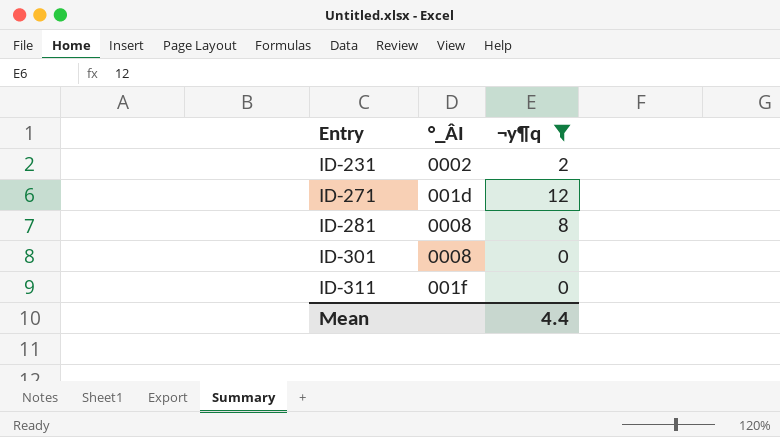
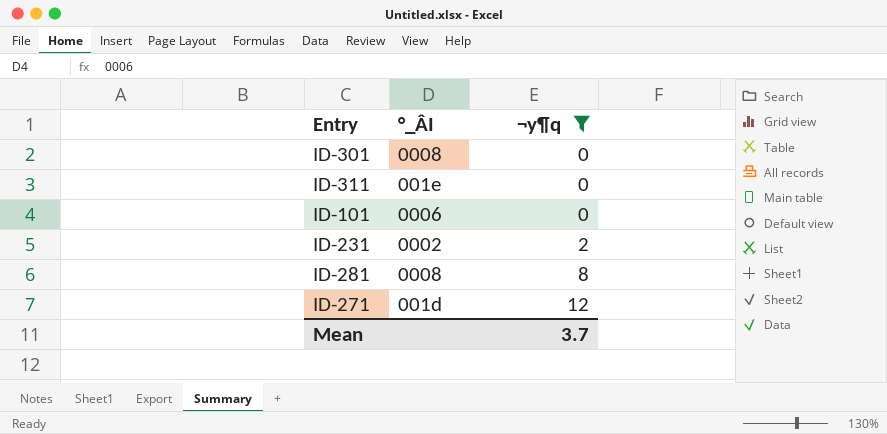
row order: Entry ascending -> ¬y¶q ascending
ID-311 | °_ÂI: 001f -> 001e
row ID-101: none -> 0006 | 0
Mean | ¬y¶q: 4.4 -> 3.7

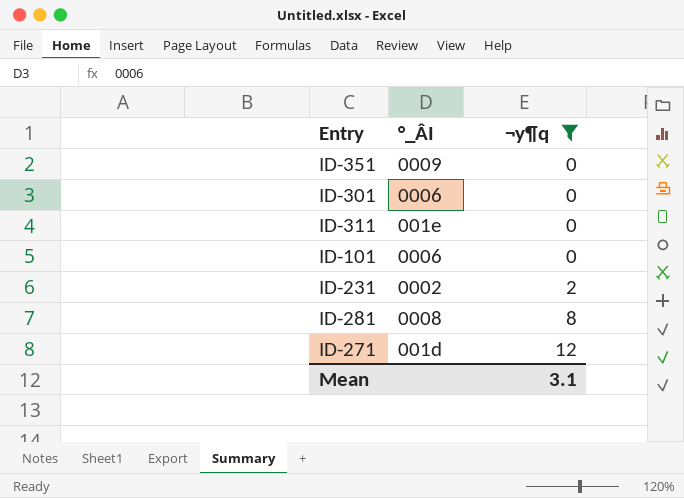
row ID-351: none -> 0009 | 0
ID-301 | °_ÂI: 0008 -> 0006
Mean | ¬y¶q: 3.7 -> 3.1

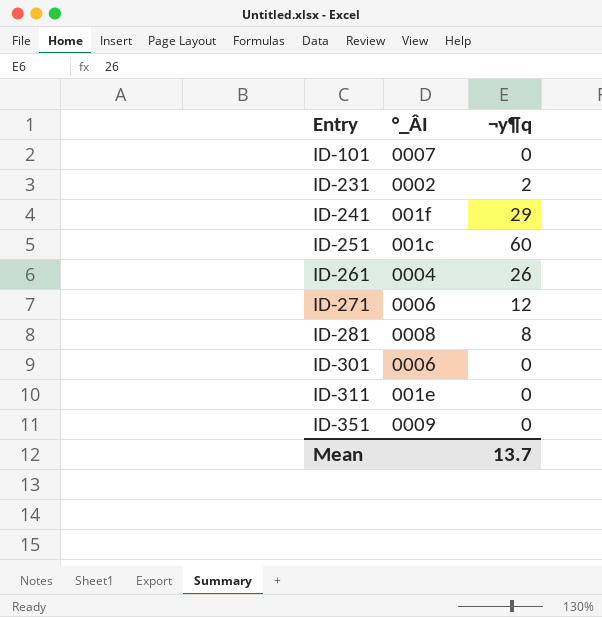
filter: ¬y¶q <= 12 -> none
row order: ¬y¶q ascending -> Entry ascending
ID-101 | °_ÂI: 0006 -> 0007
ID-271 | °_ÂI: 001d -> 0006
Mean | ¬y¶q: 3.1 -> 13.7

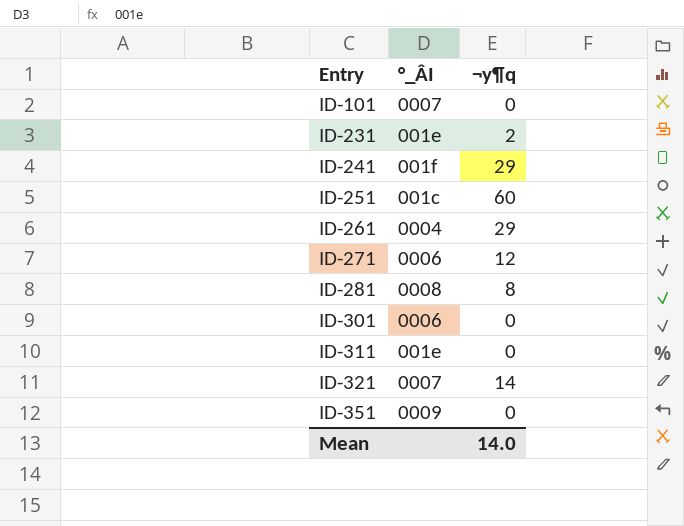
ID-231 | °_ÂI: 0002 -> 001e
ID-261 | ¬y¶q: 26 -> 29
row ID-321: none -> 0007 | 14
Mean | ¬y¶q: 13.7 -> 14.0

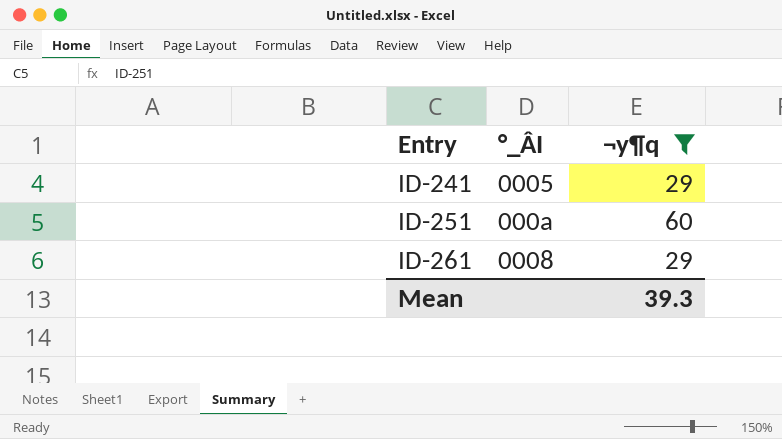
filter: none -> ¬y¶q >= 29
ID-241 | °_ÂI: 001f -> 0005
ID-251 | °_ÂI: 001c -> 000a
ID-261 | °_ÂI: 0004 -> 0008
Mean | ¬y¶q: 14.0 -> 39.3

